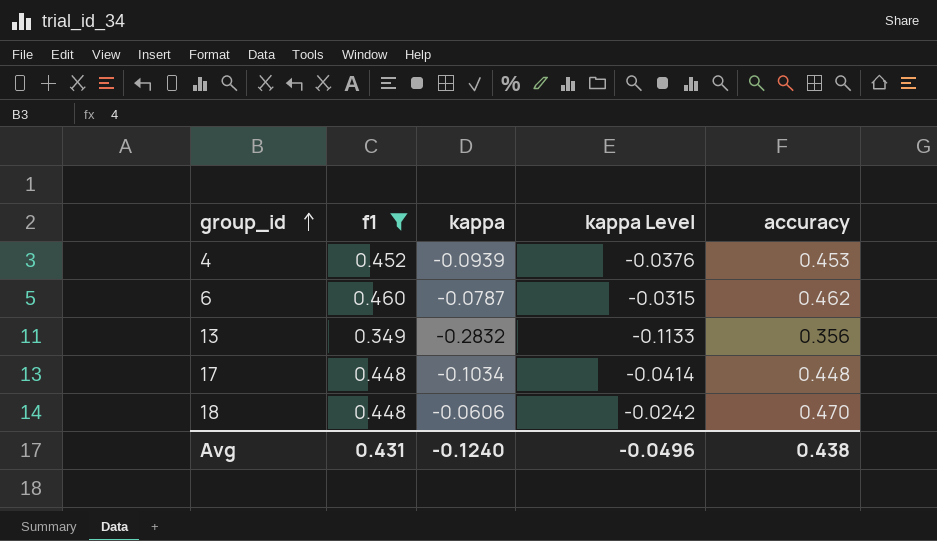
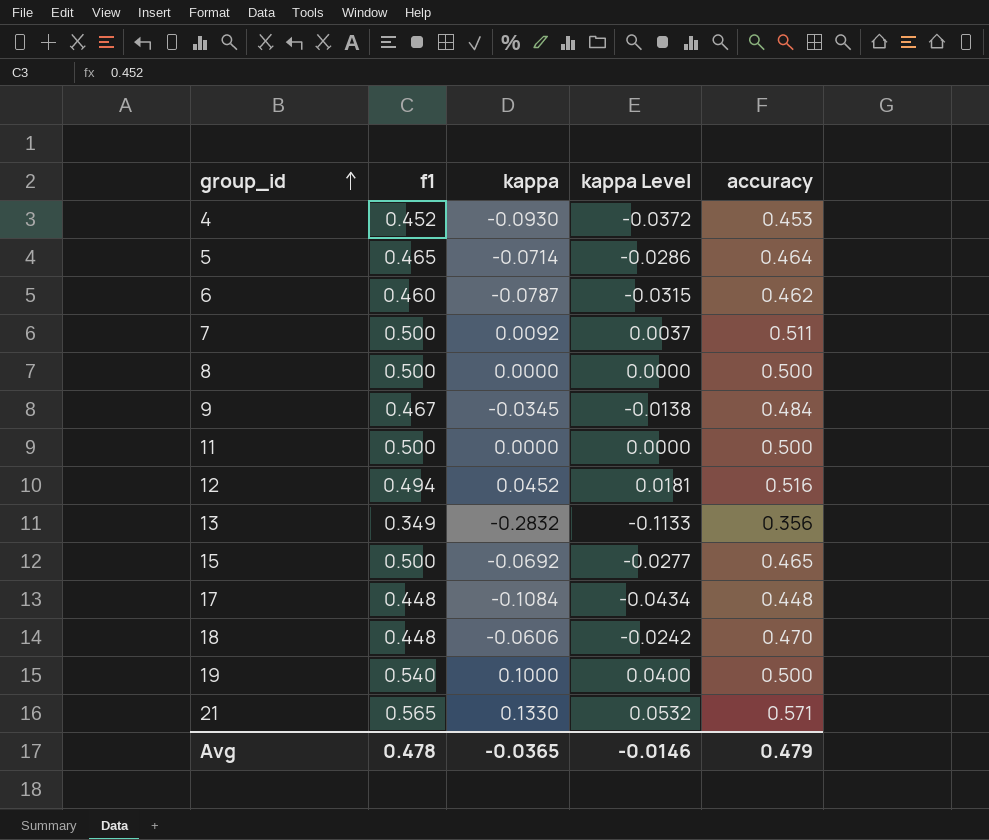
filter: f1 <= 0.460 -> none
4 | kappa: -0.0939 -> -0.0930
4 | kappa Level: -0.0376 -> -0.0372
17 | kappa: -0.1034 -> -0.1084
17 | kappa Level: -0.0414 -> -0.0434
Avg | f1: 0.431 -> 0.478
Avg | kappa: -0.1240 -> -0.0365
Avg | kappa Level: -0.0496 -> -0.0146
Avg | accuracy: 0.438 -> 0.479

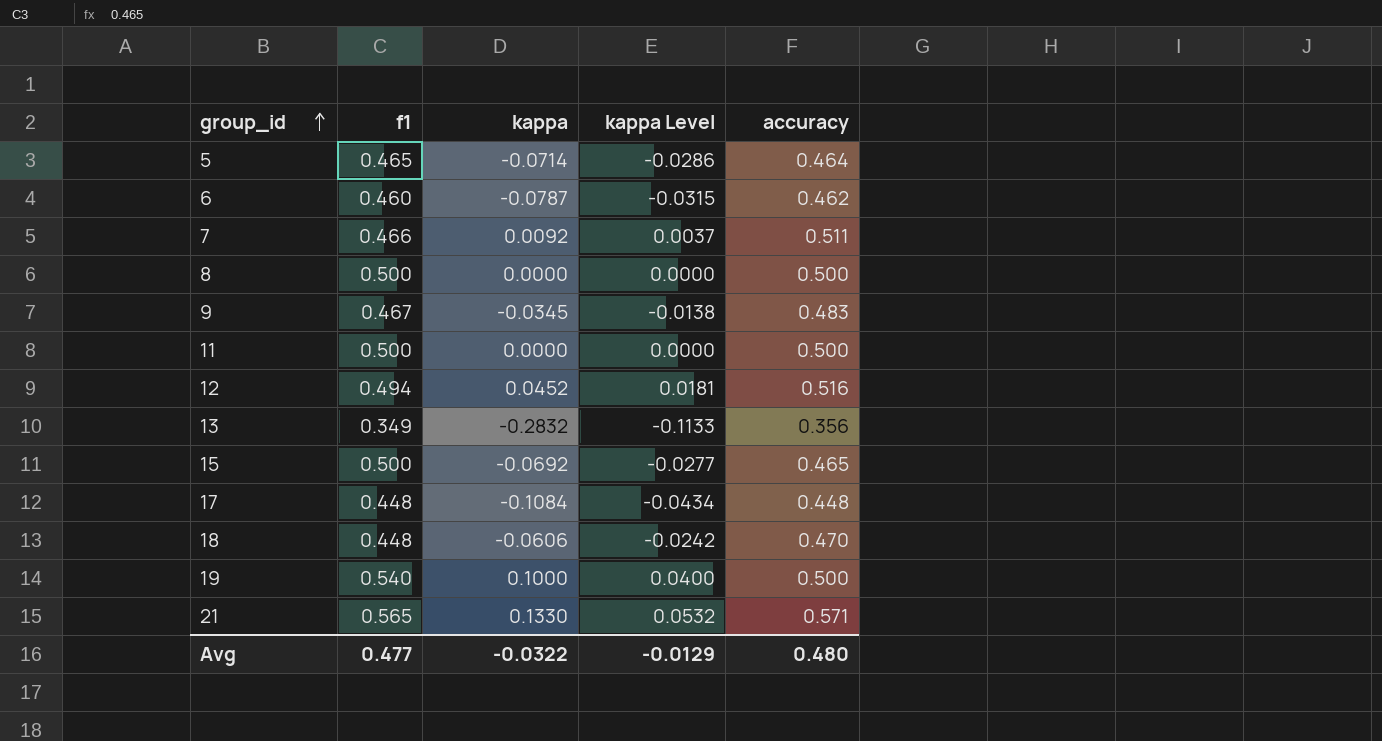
row 4: 0.452 | -0.0930 | -0.0372 | 0.453 -> none
7 | f1: 0.500 -> 0.466
9 | accuracy: 0.484 -> 0.483
Avg | f1: 0.478 -> 0.477
Avg | kappa: -0.0365 -> -0.0322
Avg | kappa Level: -0.0146 -> -0.0129
Avg | accuracy: 0.479 -> 0.480

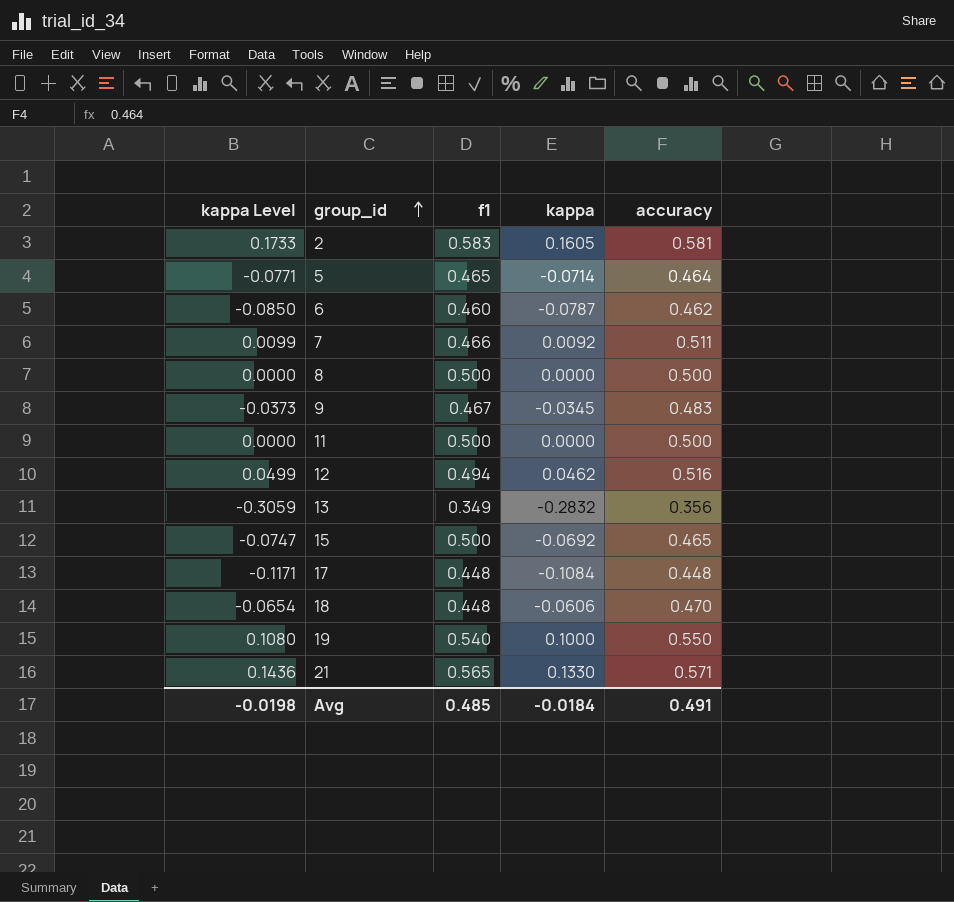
column kappa Level | formula: [kappa] * 0.4 -> [kappa] * 1.08
column kappa Level | position: 4 -> 1
row 2: none -> 0.1733 | 0.583 | 0.1605 | 0.581
12 | kappa: 0.0452 -> 0.0462
19 | accuracy: 0.500 -> 0.550
Avg | kappa Level: -0.0129 -> -0.0198
Avg | f1: 0.477 -> 0.485
Avg | kappa: -0.0322 -> -0.0184
Avg | accuracy: 0.480 -> 0.491

